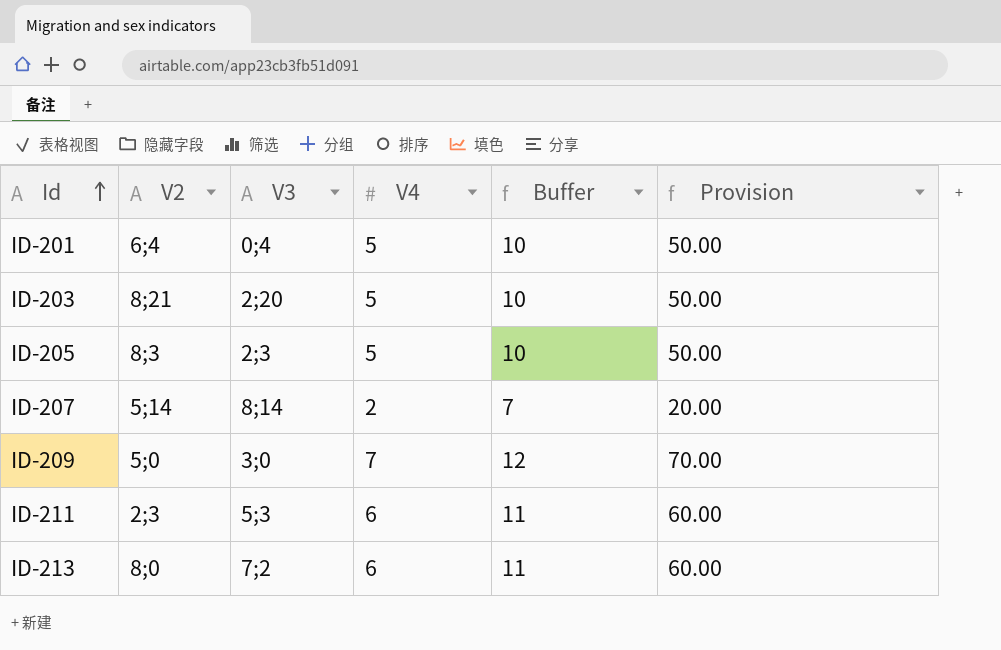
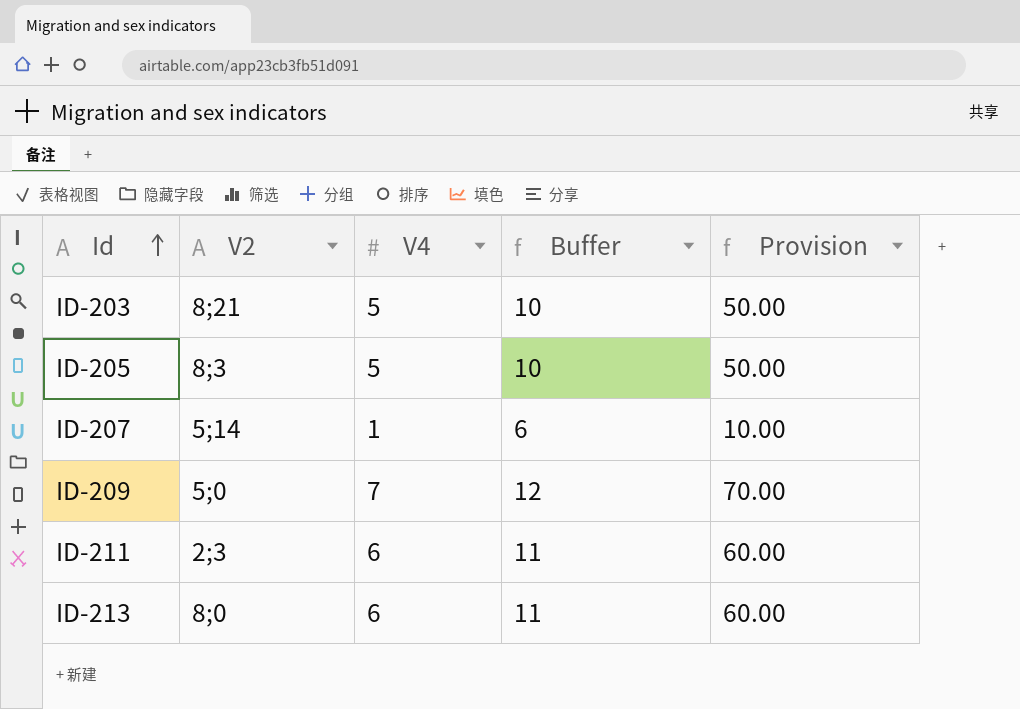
column V3 | position: 3 -> none
row ID-201: 6;4 | 0;4 | 5 | 10 | 50.00 -> none
ID-207 | V4: 2 -> 1
ID-207 | Buffer: 7 -> 6
ID-207 | Provision: 20.00 -> 10.00

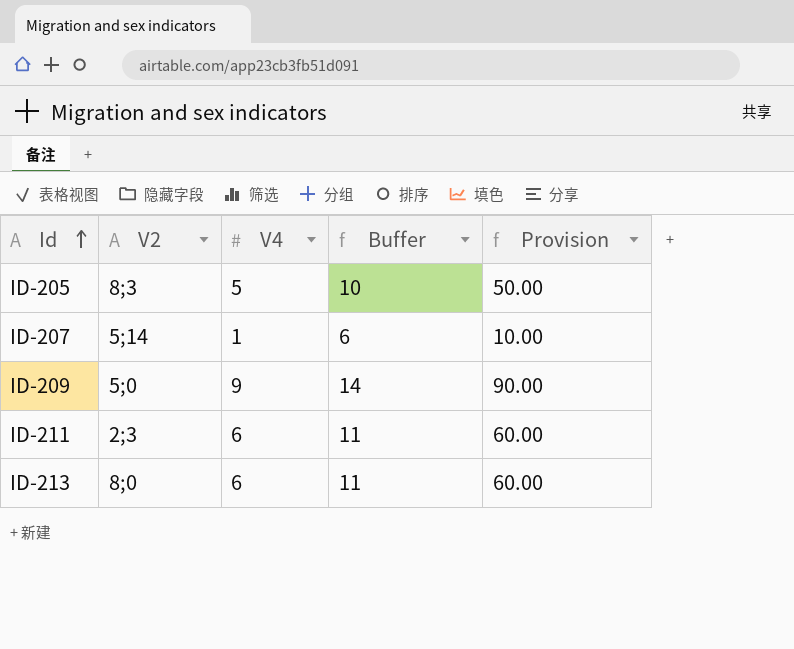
row ID-203: 8;21 | 5 | 10 | 50.00 -> none
ID-209 | V4: 7 -> 9
ID-209 | Buffer: 12 -> 14
ID-209 | Provision: 70.00 -> 90.00

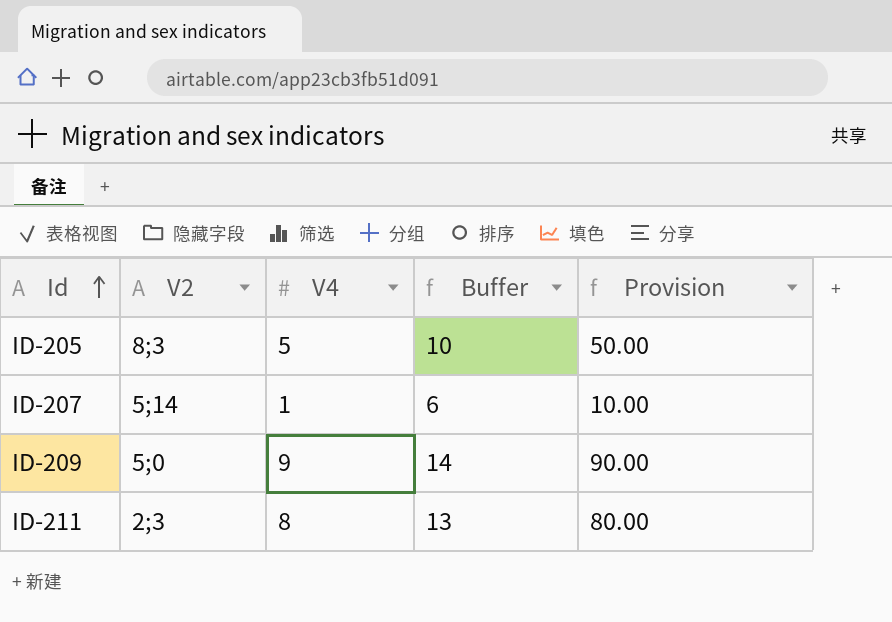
row ID-213: 8;0 | 6 | 11 | 60.00 -> none
ID-211 | V4: 6 -> 8
ID-211 | Buffer: 11 -> 13
ID-211 | Provision: 60.00 -> 80.00

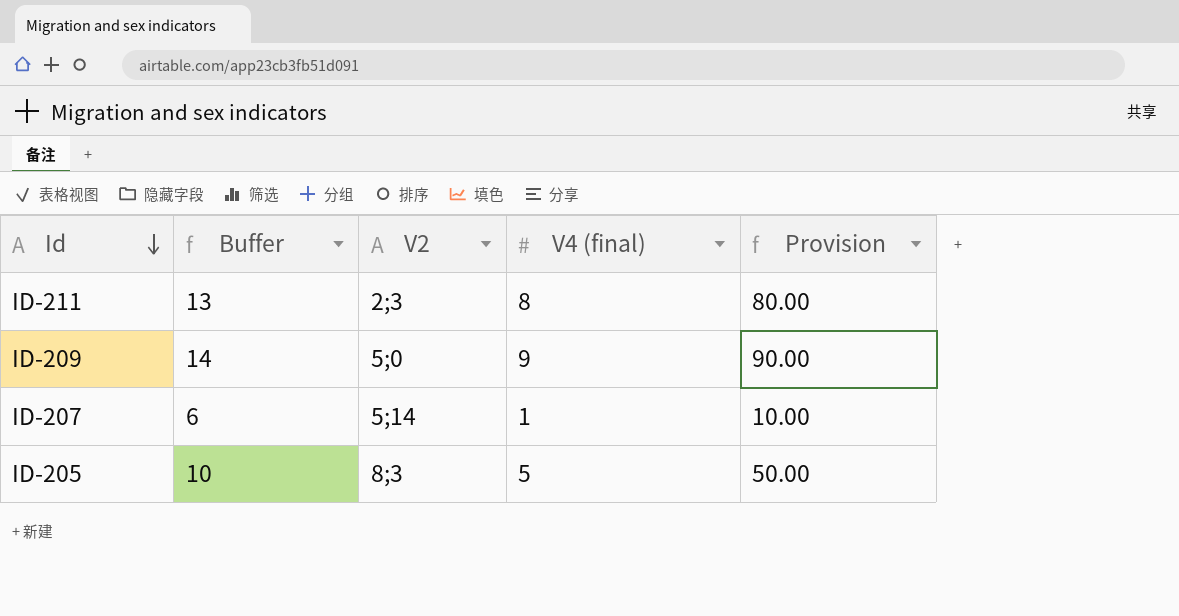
row order: Id ascending -> Id descending
column Buffer | position: 4 -> 2
column name: V4 -> V4 (final)

